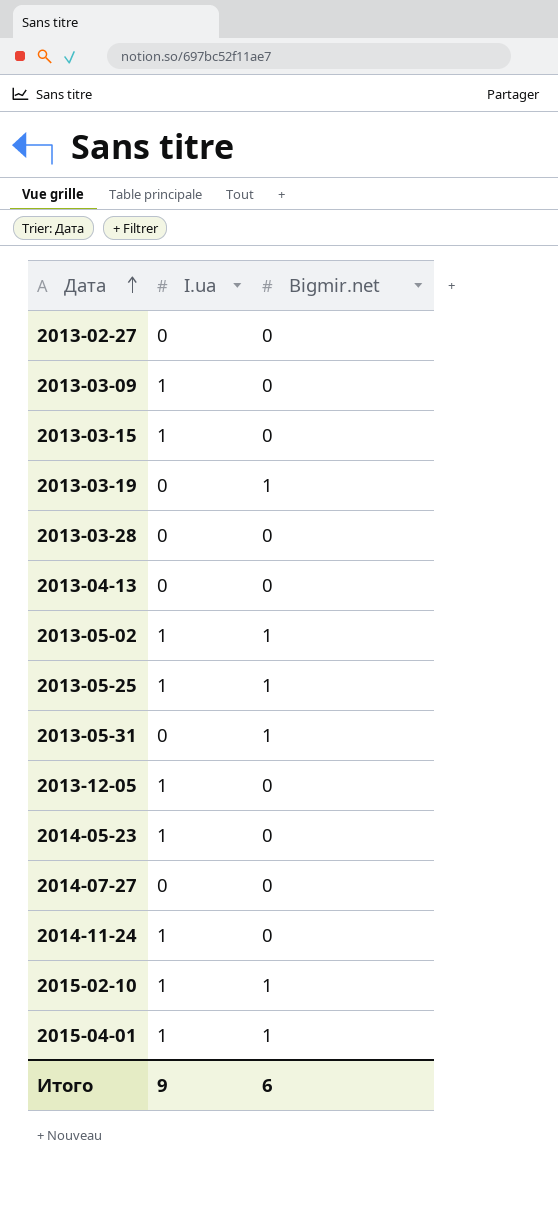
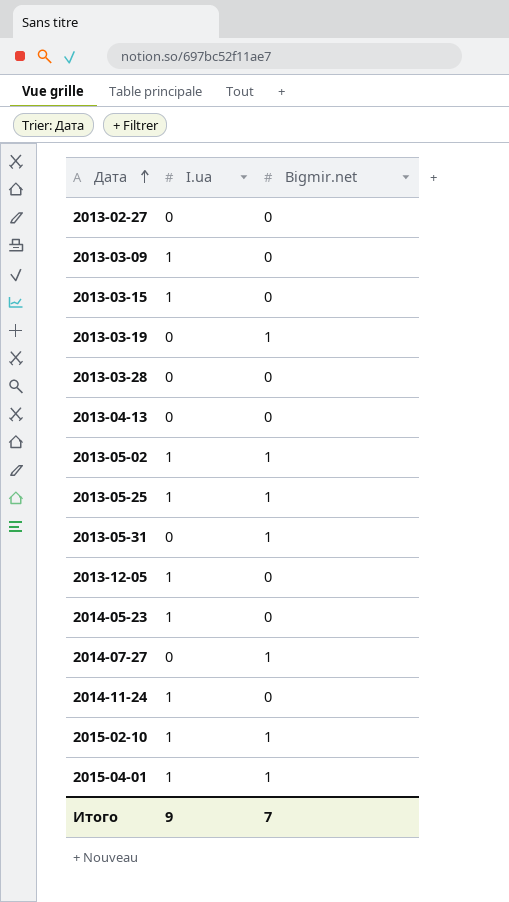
2014-07-27 | Bigmir.net: 0 -> 1
Итого | Bigmir.net: 6 -> 7

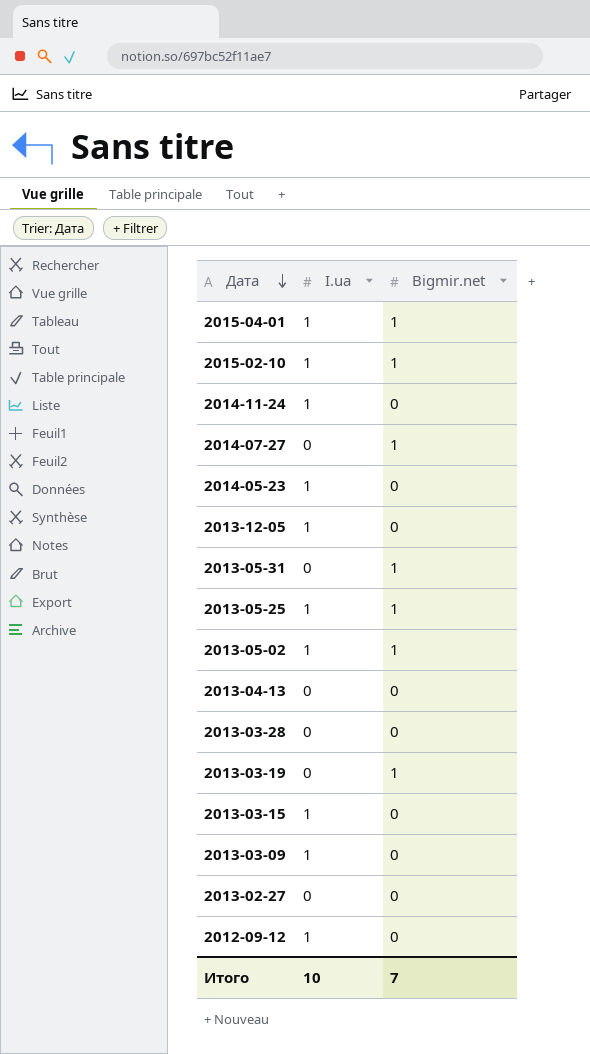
row order: Дата ascending -> Дата descending
row 2012-09-12: none -> 1 | 0
Итого | I.ua: 9 -> 10

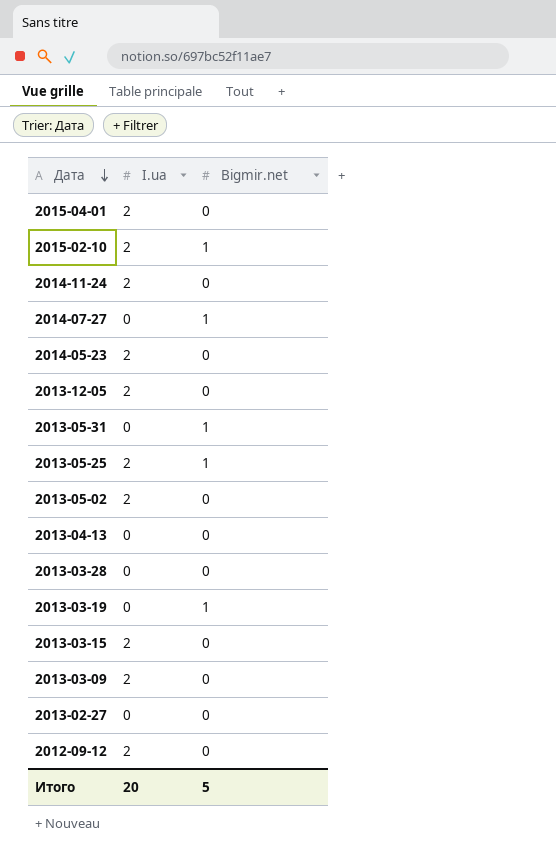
2015-04-01 | I.ua: 1 -> 2
2015-04-01 | Bigmir.net: 1 -> 0
2015-02-10 | I.ua: 1 -> 2
2014-11-24 | I.ua: 1 -> 2
2014-05-23 | I.ua: 1 -> 2
2013-12-05 | I.ua: 1 -> 2
2013-05-25 | I.ua: 1 -> 2
2013-05-02 | I.ua: 1 -> 2
2013-05-02 | Bigmir.net: 1 -> 0
2013-03-15 | I.ua: 1 -> 2
2013-03-09 | I.ua: 1 -> 2
2012-09-12 | I.ua: 1 -> 2
Итого | I.ua: 10 -> 20
Итого | Bigmir.net: 7 -> 5

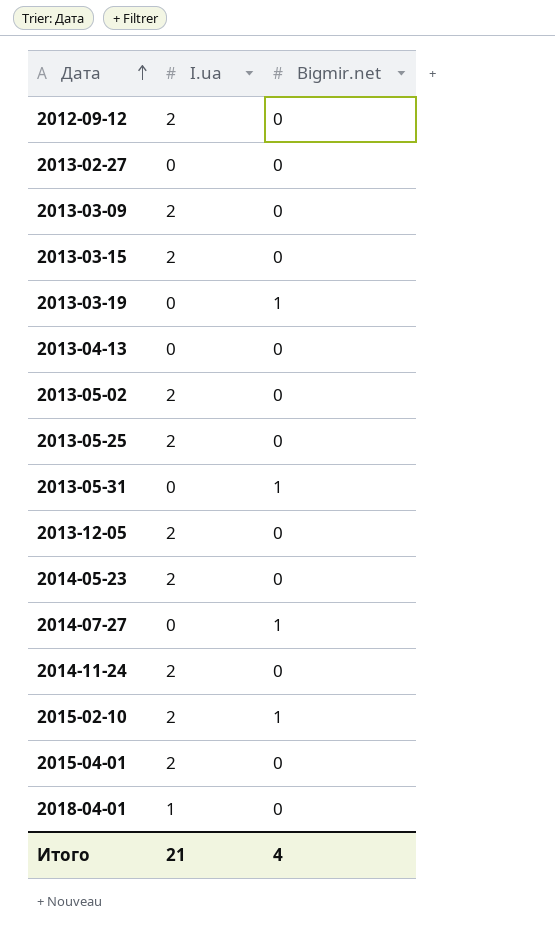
row order: Дата descending -> Дата ascending
row 2013-03-28: 0 | 0 -> none
2013-05-25 | Bigmir.net: 1 -> 0
row 2018-04-01: none -> 1 | 0
Итого | I.ua: 20 -> 21
Итого | Bigmir.net: 5 -> 4

